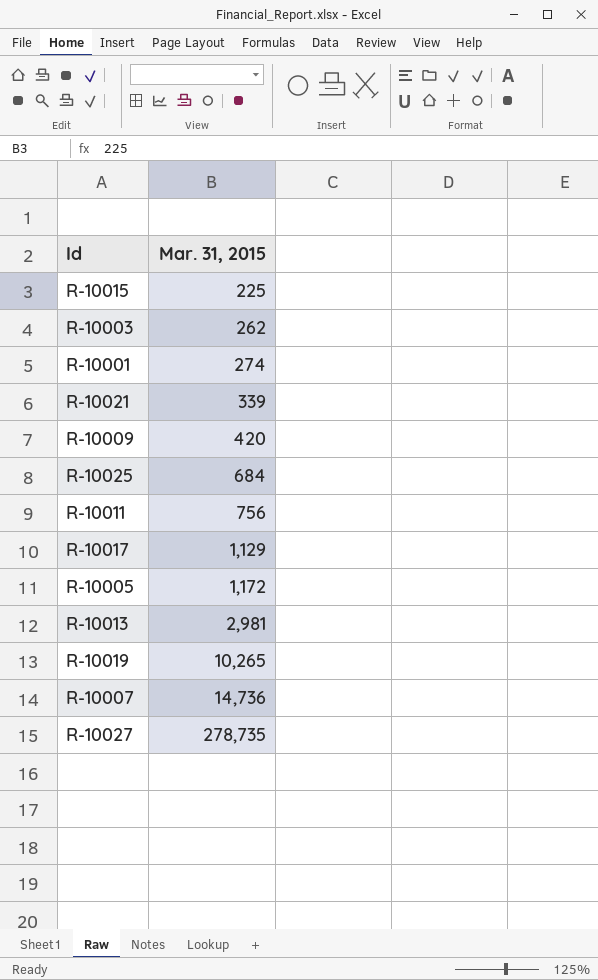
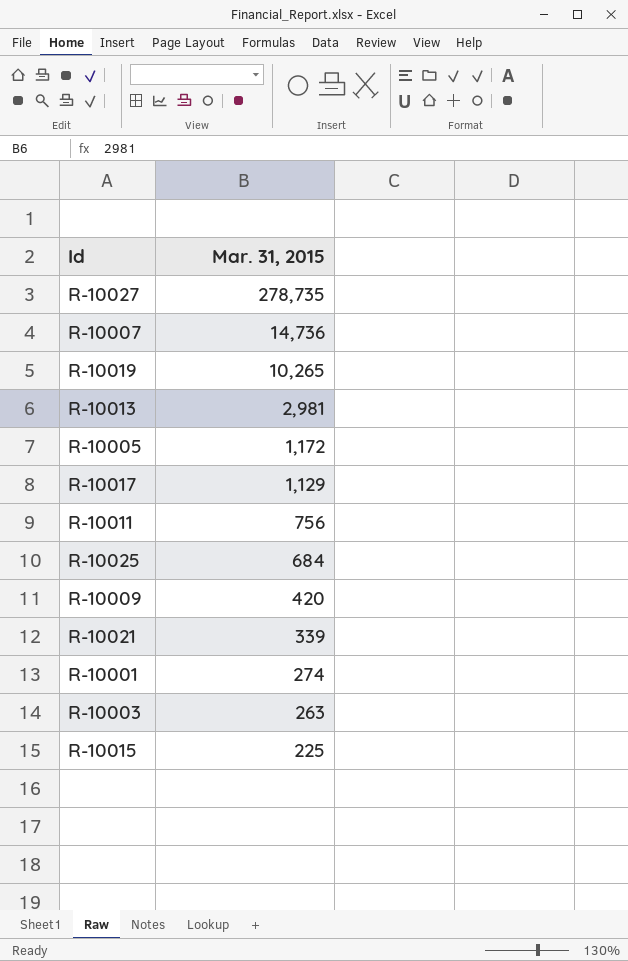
row order: Mar. 31, 2015 ascending -> Mar. 31, 2015 descending
R-10003 | Mar. 31, 2015: 262 -> 263

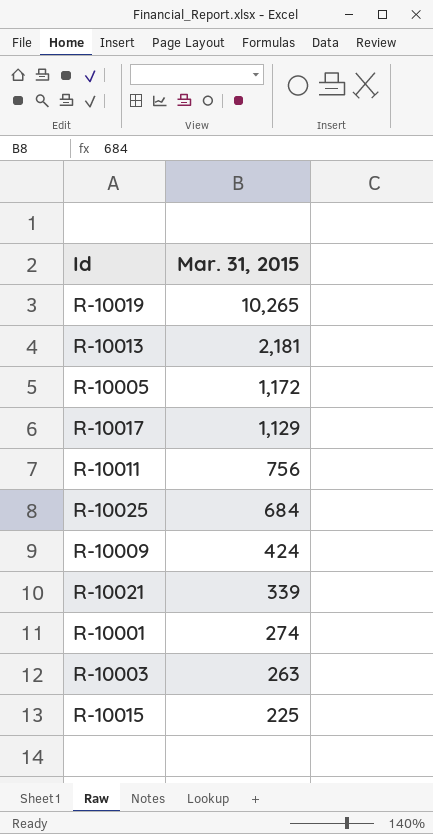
row R-10027: 278,735 -> none
row R-10007: 14,736 -> none
R-10013 | Mar. 31, 2015: 2,981 -> 2,181
R-10009 | Mar. 31, 2015: 420 -> 424

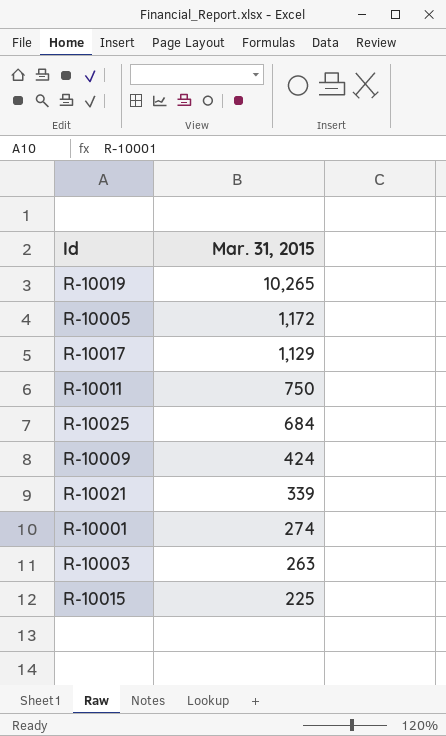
row R-10013: 2,181 -> none
R-10011 | Mar. 31, 2015: 756 -> 750

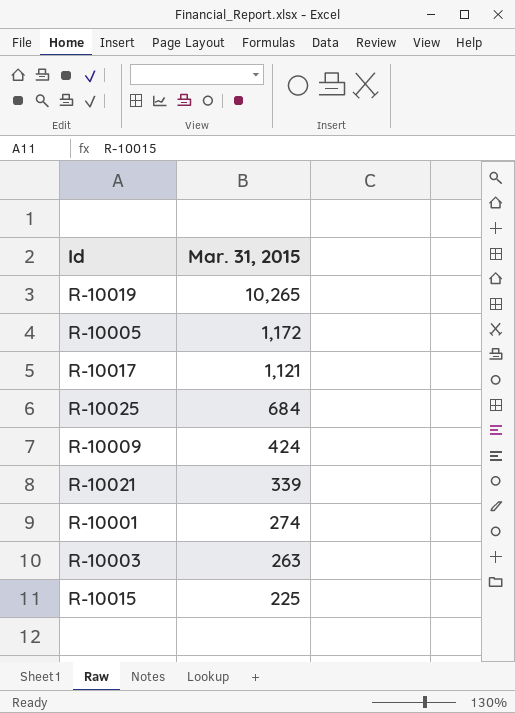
row R-10011: 750 -> none
R-10017 | Mar. 31, 2015: 1,129 -> 1,121

